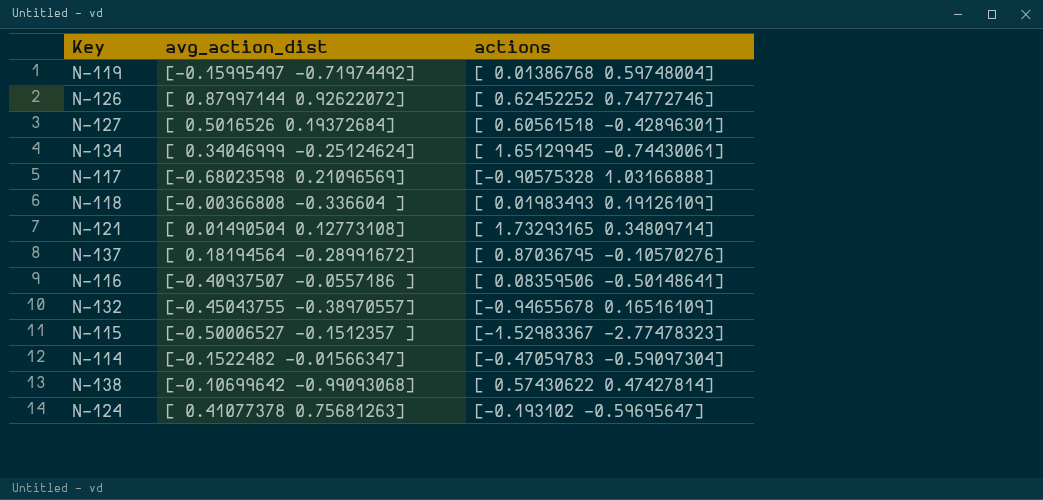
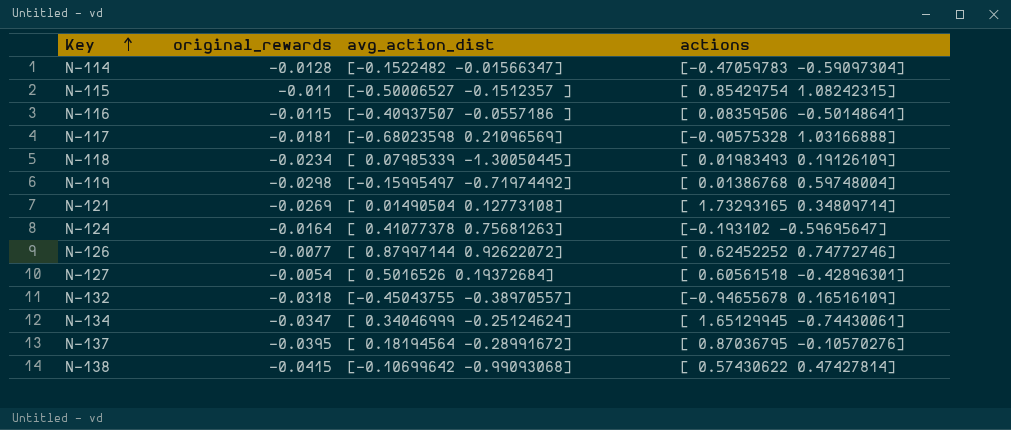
row order: none -> Key ascending
column original_rewards | position: none -> 2
N-115 | actions: [-1.52983367 -2.77478323] -> [ 0.85429754 1.08242315]
N-118 | avg_action_dist: [-0.00366808 -0.336604 ] -> [ 0.07985339 -1.30050445]

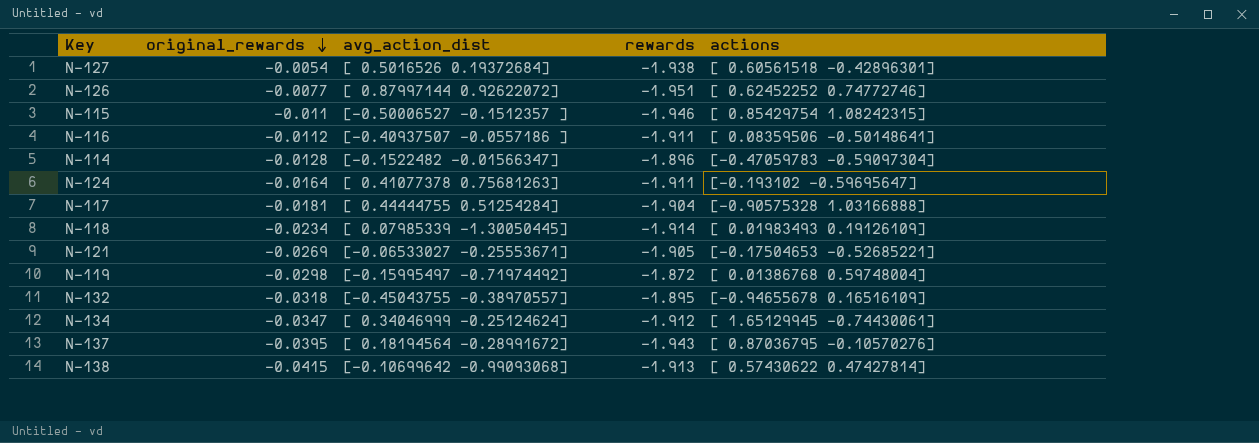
row order: Key ascending -> original_rewards descending
column rewards | position: none -> 4
N-116 | original_rewards: -0.0115 -> -0.0112
N-117 | avg_action_dist: [-0.68023598 0.21096569] -> [ 0.44444755 0.51254284]
N-121 | avg_action_dist: [ 0.01490504 0.12773108] -> [-0.06533027 -0.25553671]
N-121 | actions: [ 1.73293165 0.34809714] -> [-0.17504653 -0.52685221]

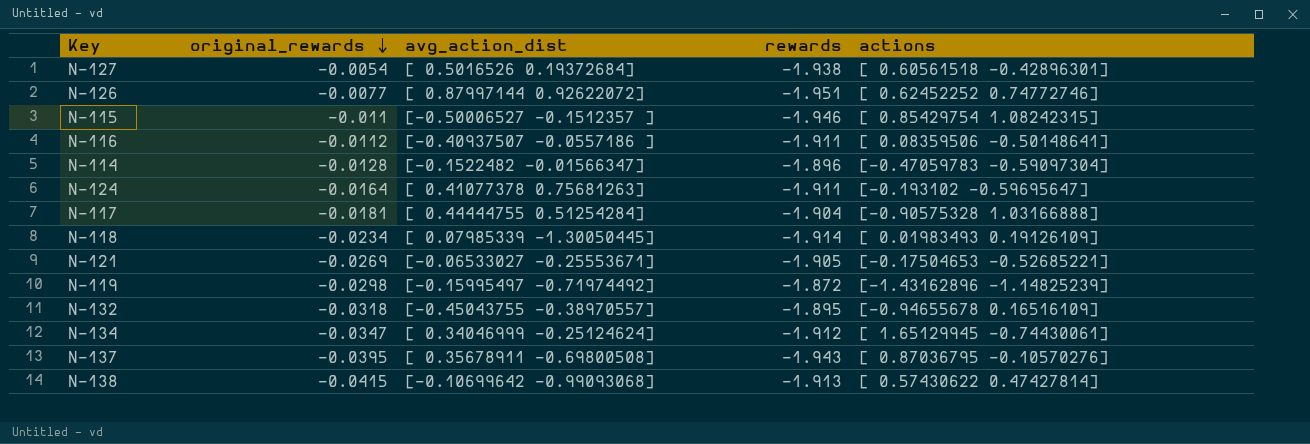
N-119 | actions: [ 0.01386768 0.59748004] -> [-1.43162896 -1.14825239]
N-137 | avg_action_dist: [ 0.18194564 -0.28991672] -> [ 0.35678911 -0.69800508]

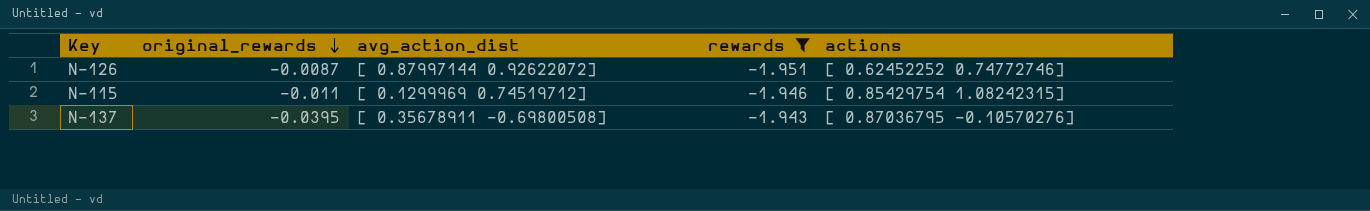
filter: none -> rewards <= -1.943
N-126 | original_rewards: -0.0077 -> -0.0087
N-115 | avg_action_dist: [-0.50006527 -0.1512357 ] -> [ 0.1299969 0.74519712]

